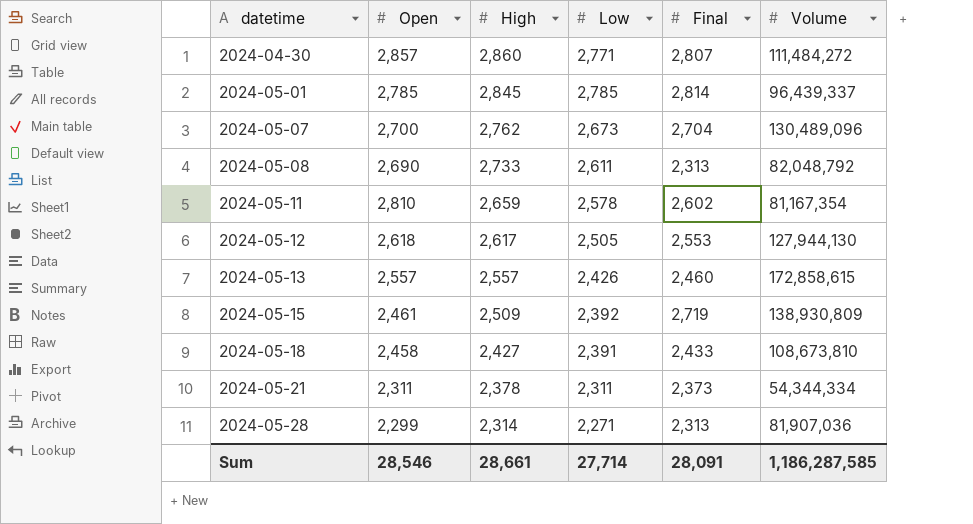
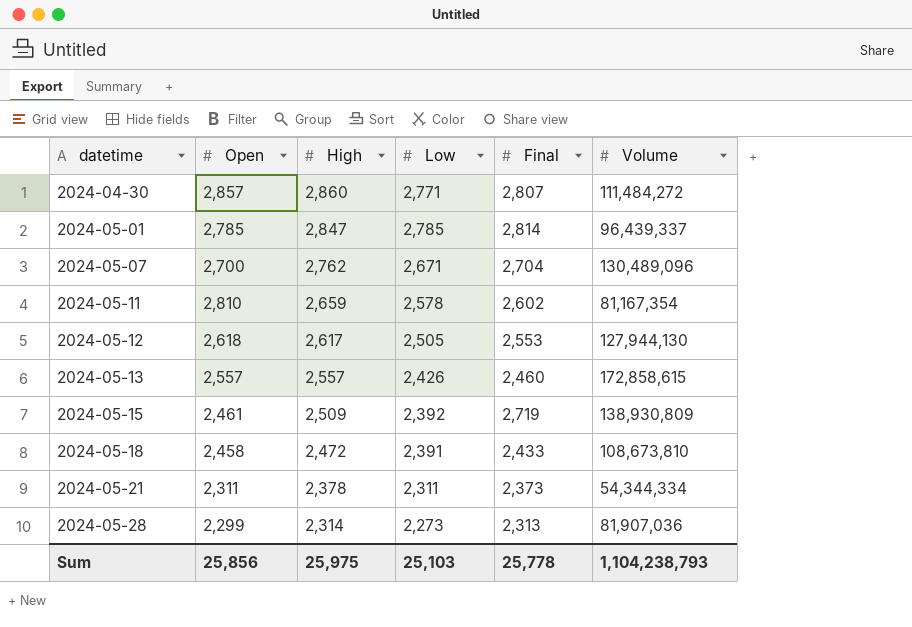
row 2024-05-08: 2,690 | 2,733 | 2,611 | 2,313 | 82,048,792 -> none
2024-05-01 | High: 2,845 -> 2,847
2024-05-07 | Low: 2,673 -> 2,671
2024-05-18 | High: 2,427 -> 2,472
2024-05-28 | Low: 2,271 -> 2,273
Sum | Open: 28,546 -> 25,856
Sum | High: 28,661 -> 25,975
Sum | Low: 27,714 -> 25,103
Sum | Final: 28,091 -> 25,778
Sum | Volume: 1,186,287,585 -> 1,104,238,793

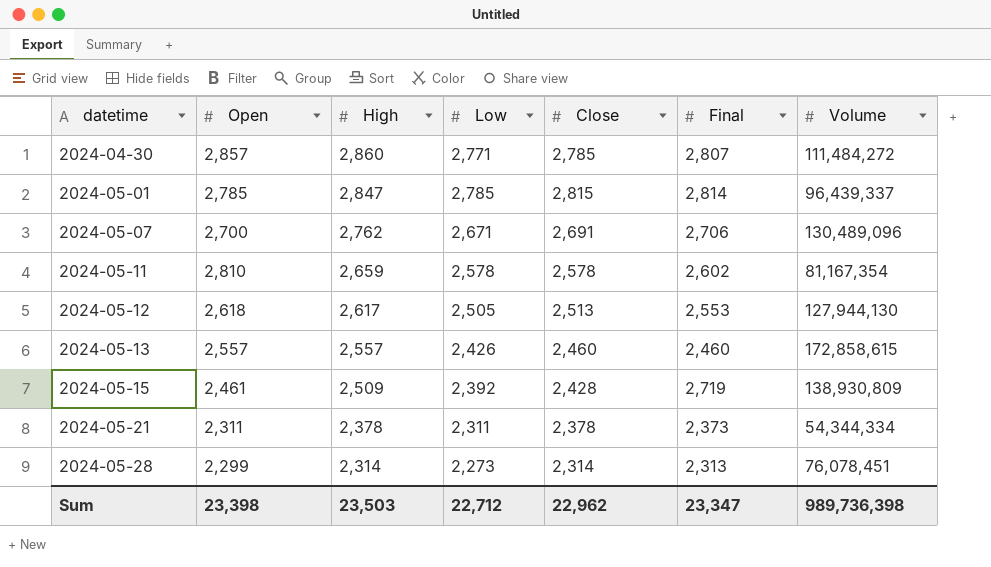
column Close | position: none -> 5
row 2024-05-18: 2,458 | 2,472 | 2,391 | 2,433 | 108,673,810 -> none
2024-05-07 | Final: 2,704 -> 2,706
2024-05-28 | Volume: 81,907,036 -> 76,078,451
Sum | Open: 25,856 -> 23,398
Sum | High: 25,975 -> 23,503
Sum | Low: 25,103 -> 22,712
Sum | Final: 25,778 -> 23,347
Sum | Volume: 1,104,238,793 -> 989,736,398

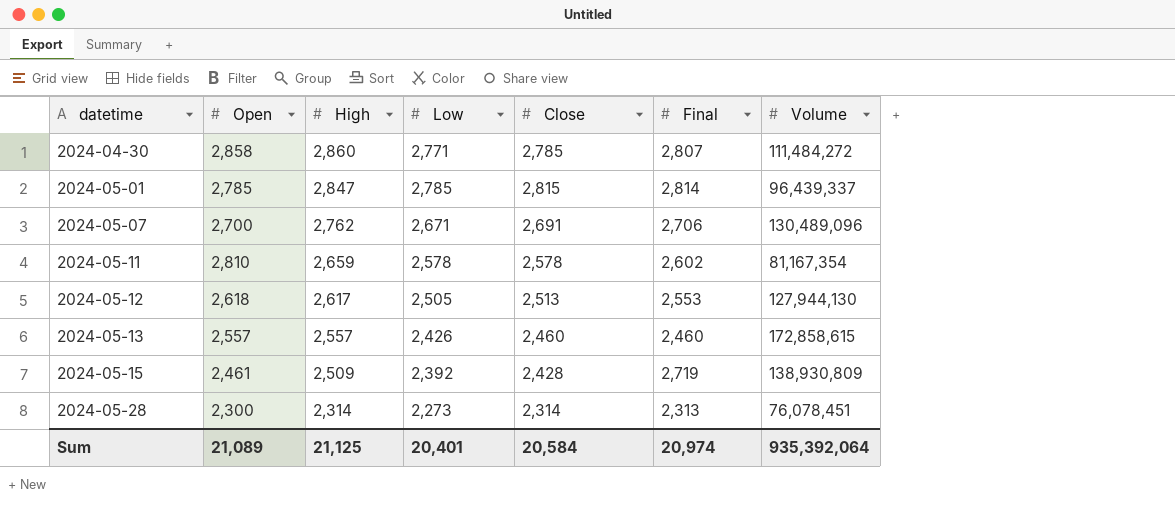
row 2024-05-21: 2,311 | 2,378 | 2,311 | 2,378 | 2,373 | 54,344,334 -> none
2024-04-30 | Open: 2,857 -> 2,858
2024-05-28 | Open: 2,299 -> 2,300
Sum | Open: 23,398 -> 21,089
Sum | High: 23,503 -> 21,125
Sum | Low: 22,712 -> 20,401
Sum | Close: 22,962 -> 20,584
Sum | Final: 23,347 -> 20,974
Sum | Volume: 989,736,398 -> 935,392,064

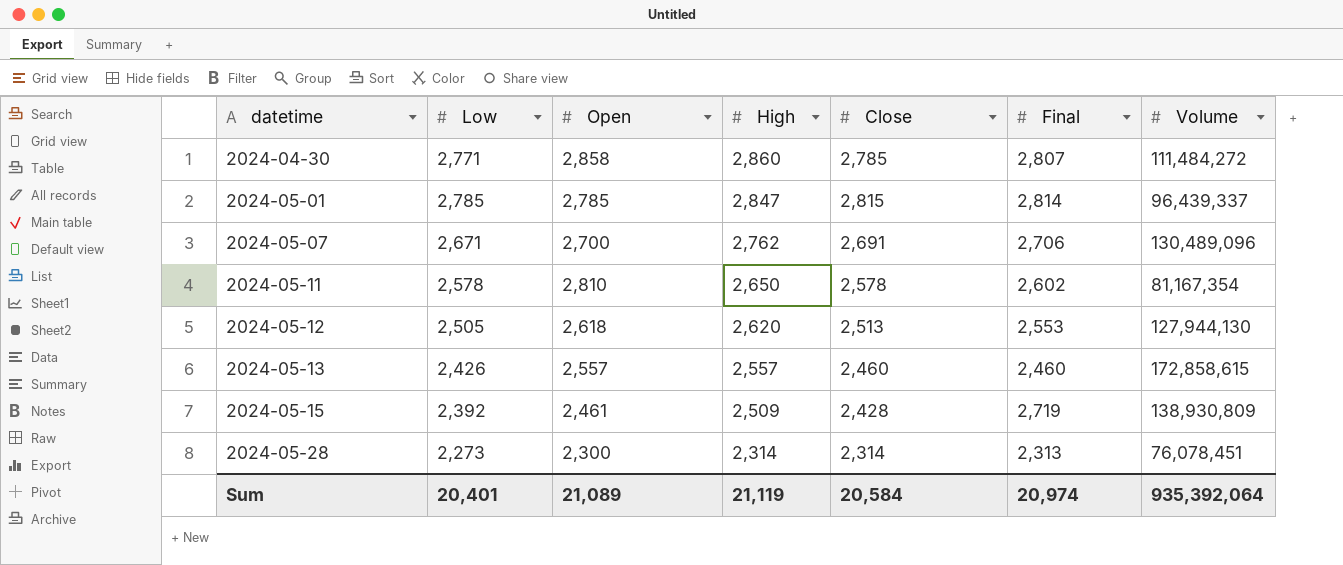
column Low | position: 4 -> 2
2024-05-11 | High: 2,659 -> 2,650
2024-05-12 | High: 2,617 -> 2,620
Sum | High: 21,125 -> 21,119

